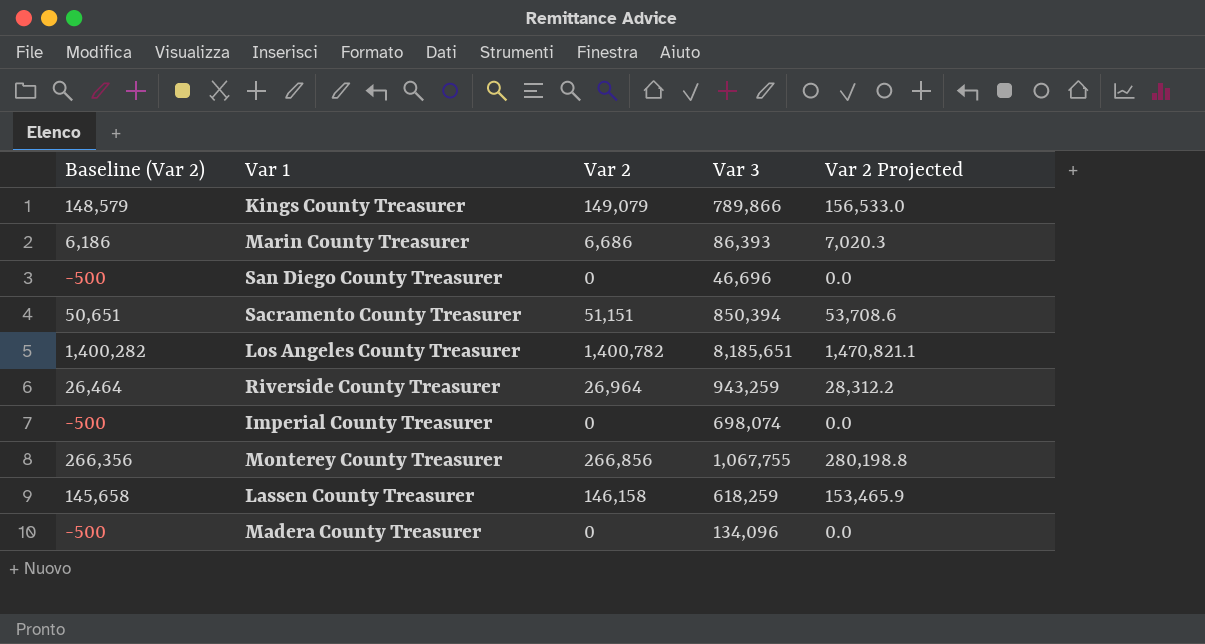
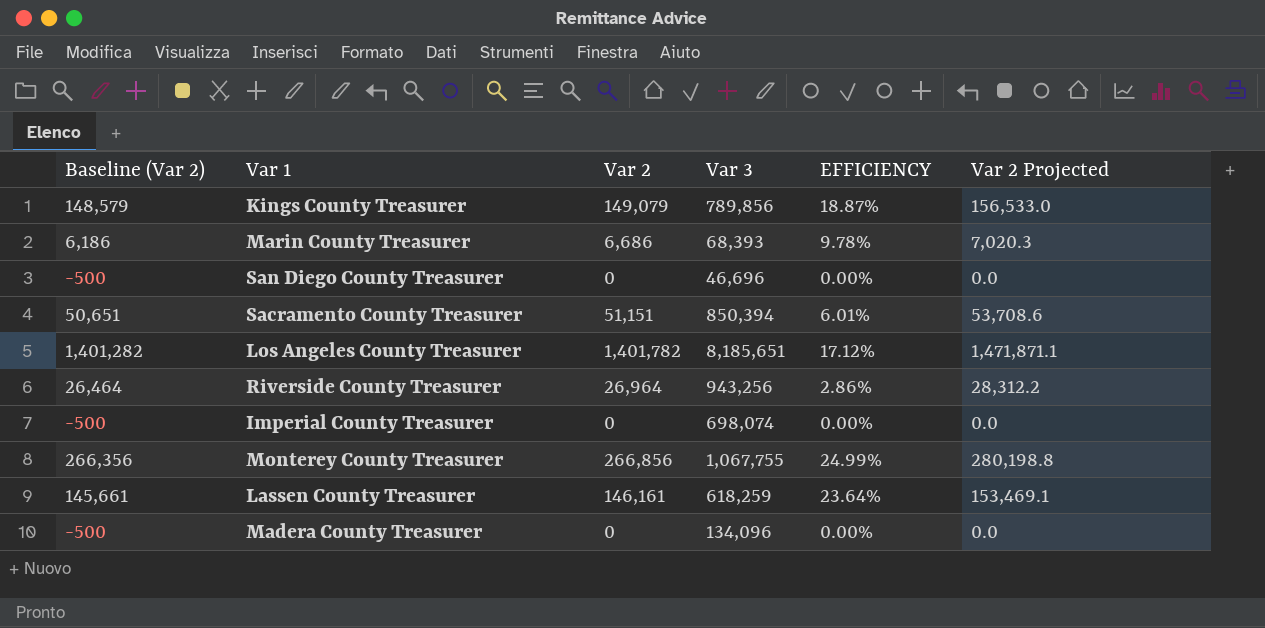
column EFFICIENCY | formula: none -> [Var 2] / [Var 3]
Kings County Treasurer | Var 3: 789,866 -> 789,856
Marin County Treasurer | Var 3: 86,393 -> 68,393
Los Angeles County Treasurer | Baseline (Var 2): 1,400,282 -> 1,401,282
Los Angeles County Treasurer | Var 2: 1,400,782 -> 1,401,782
Los Angeles County Treasurer | Var 2 Projected: 1,470,821.1 -> 1,471,871.1
Riverside County Treasurer | Var 3: 943,259 -> 943,256
Lassen County Treasurer | Baseline (Var 2): 145,658 -> 145,661
Lassen County Treasurer | Var 2: 146,158 -> 146,161
Lassen County Treasurer | Var 2 Projected: 153,465.9 -> 153,469.1

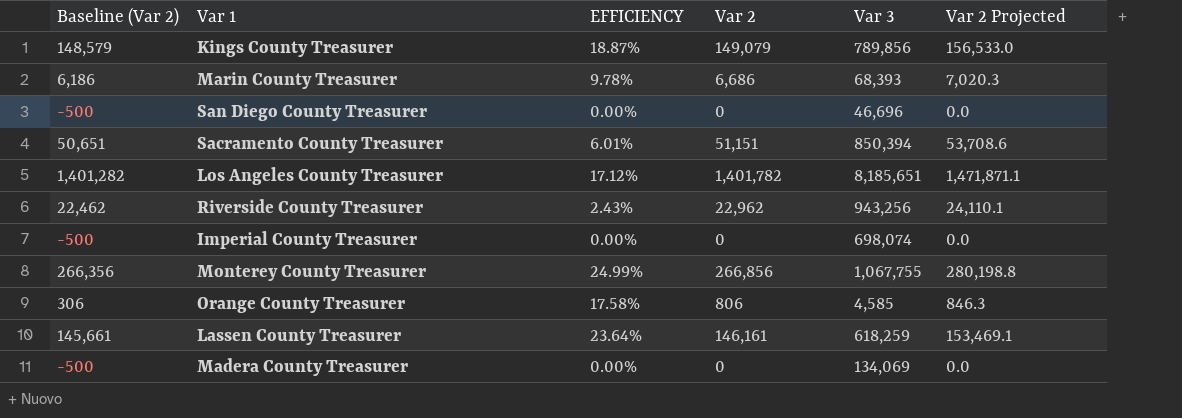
column EFFICIENCY | position: 5 -> 3
Riverside County Treasurer | Baseline (Var 2): 26,464 -> 22,462
Riverside County Treasurer | EFFICIENCY: 2.86% -> 2.43%
Riverside County Treasurer | Var 2: 26,964 -> 22,962
Riverside County Treasurer | Var 2 Projected: 28,312.2 -> 24,110.1
row Orange County Treasurer: none -> 306 | 17.58% | 806 | 4,585 | 846.3
Madera County Treasurer | Var 3: 134,096 -> 134,069

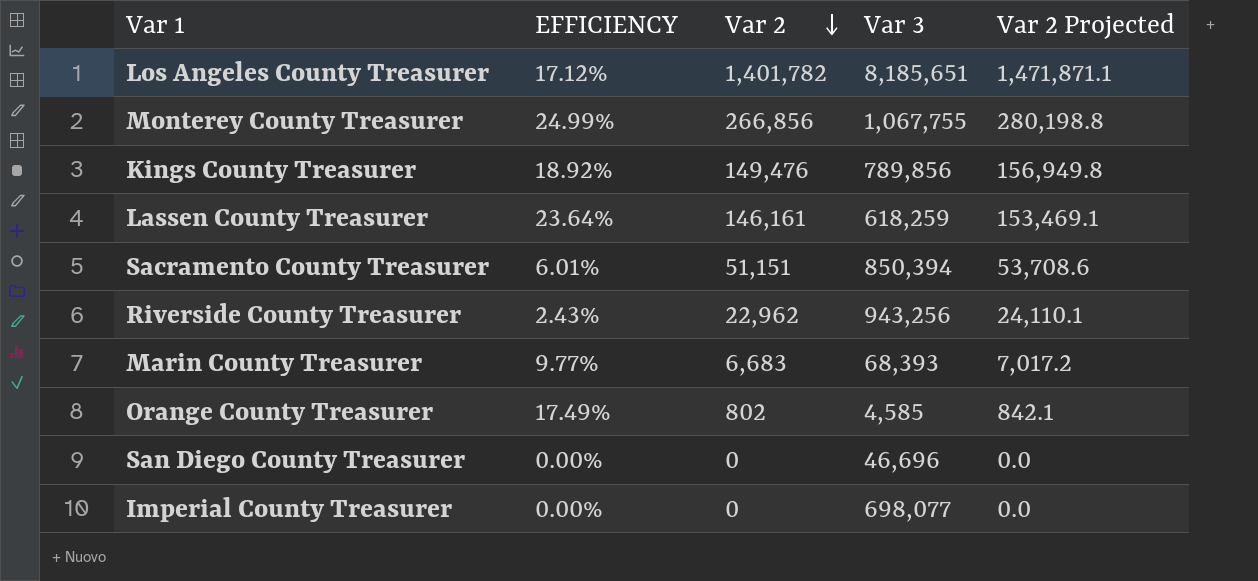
row order: none -> Var 2 descending
column Baseline (Var 2) | formula: [Var 2] - 500 -> none
row Madera County Treasurer: -500 | 0.00% | 0 | 134,069 | 0.0 -> none
Kings County Treasurer | EFFICIENCY: 18.87% -> 18.92%
Kings County Treasurer | Var 2: 149,079 -> 149,476
Kings County Treasurer | Var 2 Projected: 156,533.0 -> 156,949.8
Marin County Treasurer | EFFICIENCY: 9.78% -> 9.77%
Marin County Treasurer | Var 2: 6,686 -> 6,683
Marin County Treasurer | Var 2 Projected: 7,020.3 -> 7,017.2
Orange County Treasurer | EFFICIENCY: 17.58% -> 17.49%
Orange County Treasurer | Var 2: 806 -> 802
Orange County Treasurer | Var 2 Projected: 846.3 -> 842.1
Imperial County Treasurer | Var 3: 698,074 -> 698,077

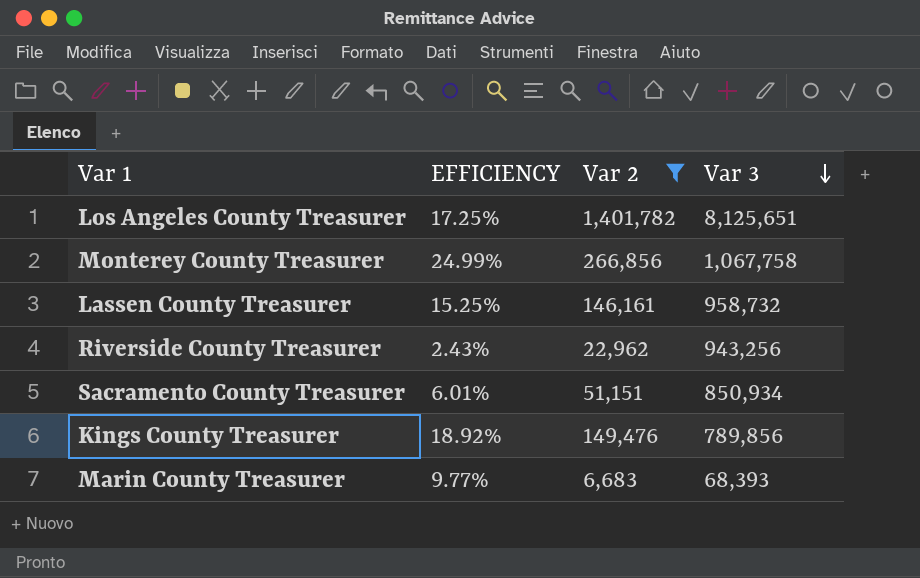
filter: none -> Var 2 >= 6,683
row order: Var 2 descending -> Var 3 descending
column Var 2 Projected | formula: [Var 2] * 1.05 -> none
Los Angeles County Treasurer | EFFICIENCY: 17.12% -> 17.25%
Los Angeles County Treasurer | Var 3: 8,185,651 -> 8,125,651
Monterey County Treasurer | Var 3: 1,067,755 -> 1,067,758
Lassen County Treasurer | EFFICIENCY: 23.64% -> 15.25%
Lassen County Treasurer | Var 3: 618,259 -> 958,732
Sacramento County Treasurer | Var 3: 850,394 -> 850,934

